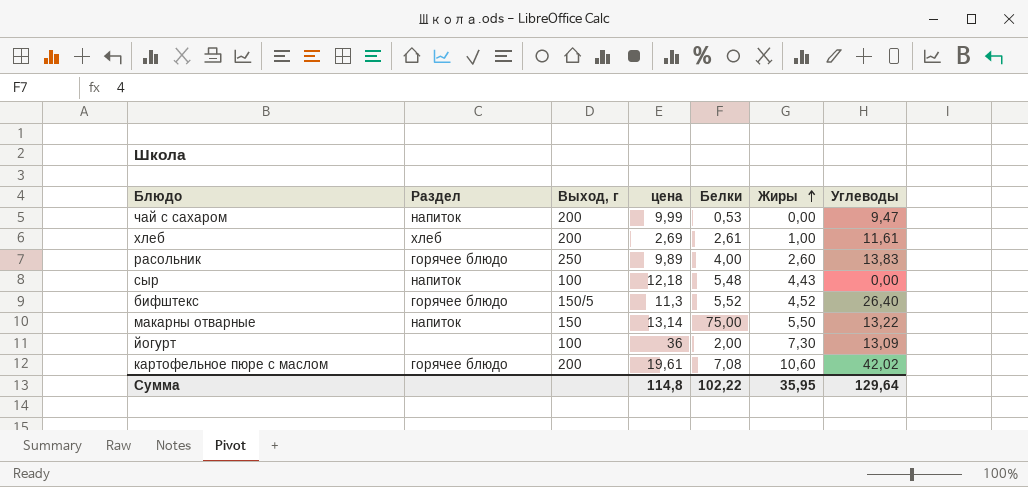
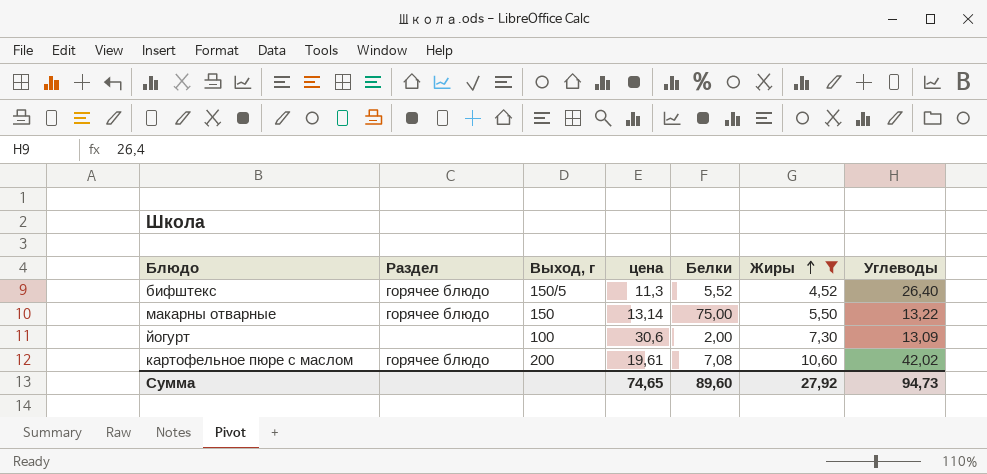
filter: none -> Жиры >= 4,52
макарны отварные | Раздел: напиток -> горячее блюдо
йогурт | цена: 36 -> 30,6
Сумма | цена: 114,8 -> 74,65
Сумма | Белки: 102,22 -> 89,60
Сумма | Жиры: 35,95 -> 27,92
Сумма | Углеводы: 129,64 -> 94,73

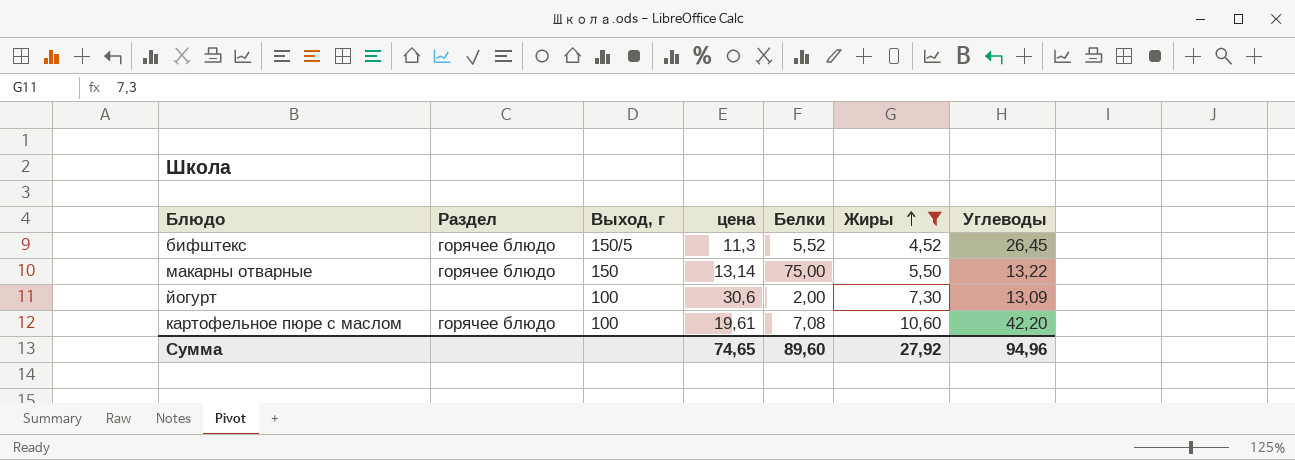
бифштекс | Углеводы: 26,40 -> 26,45
картофельное пюре с маслом | Выход, г: 200 -> 100
картофельное пюре с маслом | Углеводы: 42,02 -> 42,20
Сумма | Углеводы: 94,73 -> 94,96

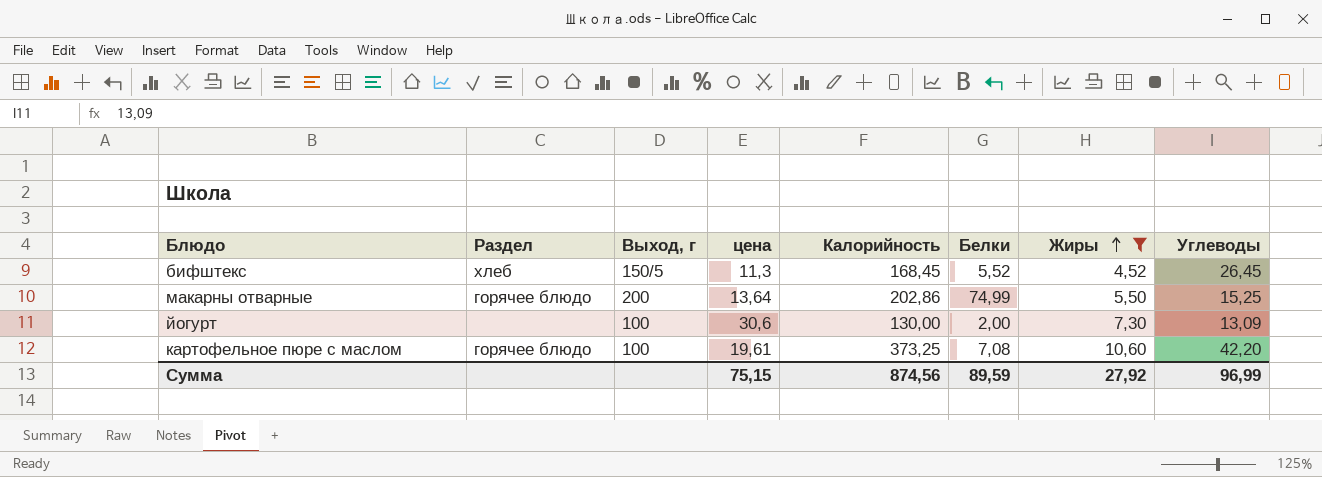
column Калорийность | position: none -> 5
бифштекс | Раздел: горячее блюдо -> хлеб
макарны отварные | Выход, г: 150 -> 200
макарны отварные | цена: 13,14 -> 13,64
макарны отварные | Белки: 75,00 -> 74,99
макарны отварные | Углеводы: 13,22 -> 15,25
Сумма | цена: 74,65 -> 75,15
Сумма | Белки: 89,60 -> 89,59
Сумма | Углеводы: 94,96 -> 96,99

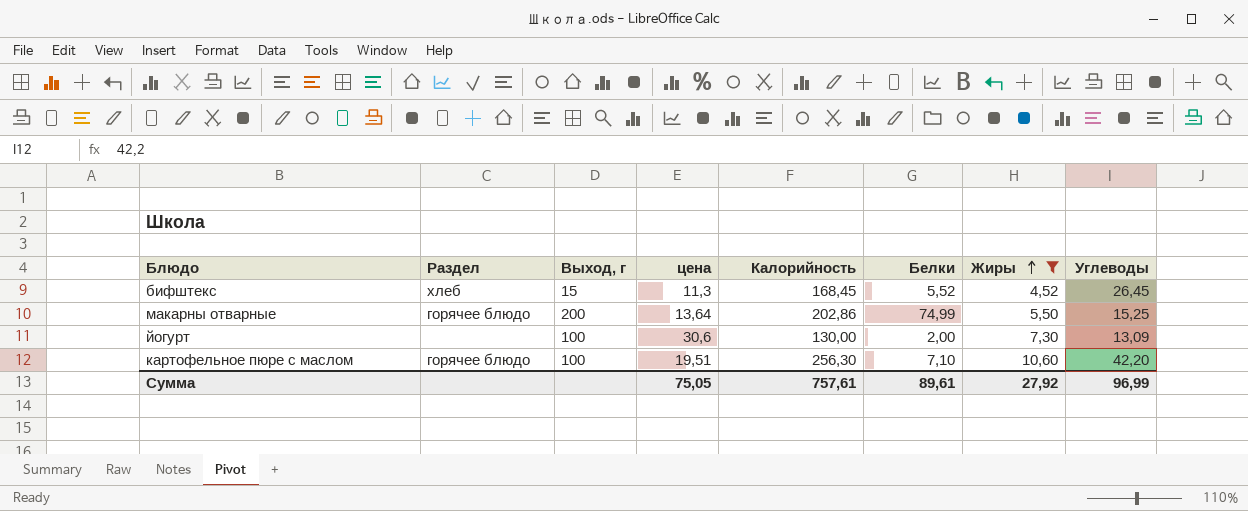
бифштекс | Выход, г: 150/5 -> 15
картофельное пюре с маслом | цена: 19,61 -> 19,51
картофельное пюре с маслом | Калорийность: 373,25 -> 256,30
картофельное пюре с маслом | Белки: 7,08 -> 7,10
Сумма | цена: 75,15 -> 75,05
Сумма | Калорийность: 874,56 -> 757,61
Сумма | Белки: 89,59 -> 89,61

